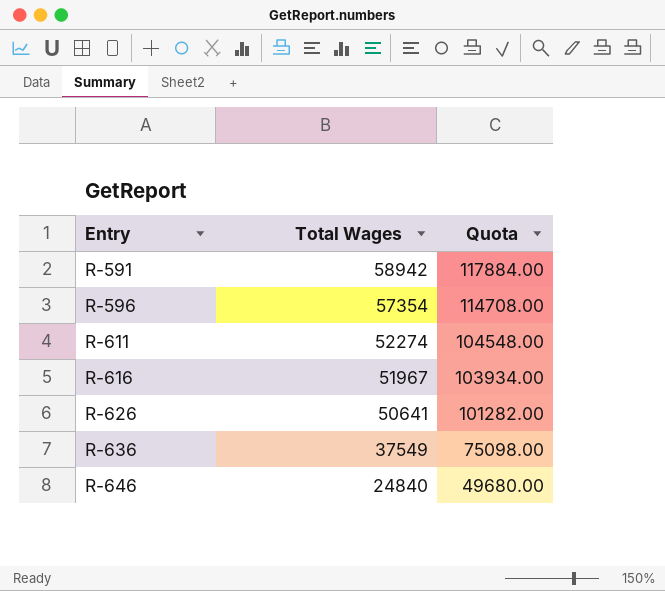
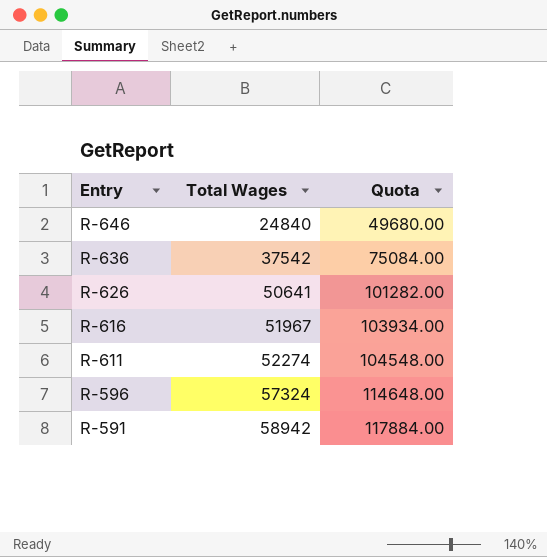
row order: Entry ascending -> Entry descending
R-636 | Total Wages: 37549 -> 37542
R-636 | Quota: 75098.00 -> 75084.00
R-596 | Total Wages: 57354 -> 57324
R-596 | Quota: 114708.00 -> 114648.00

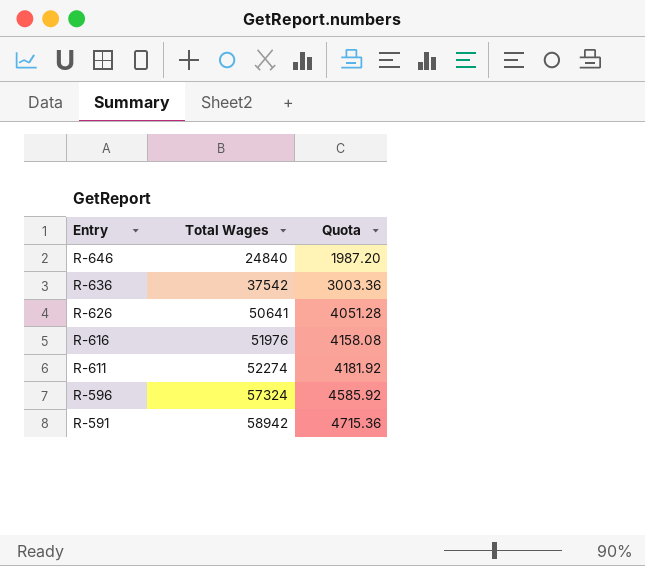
column Quota | formula: [Total Wages] * 2 -> [Total Wages] * 0.08
R-616 | Total Wages: 51967 -> 51976

